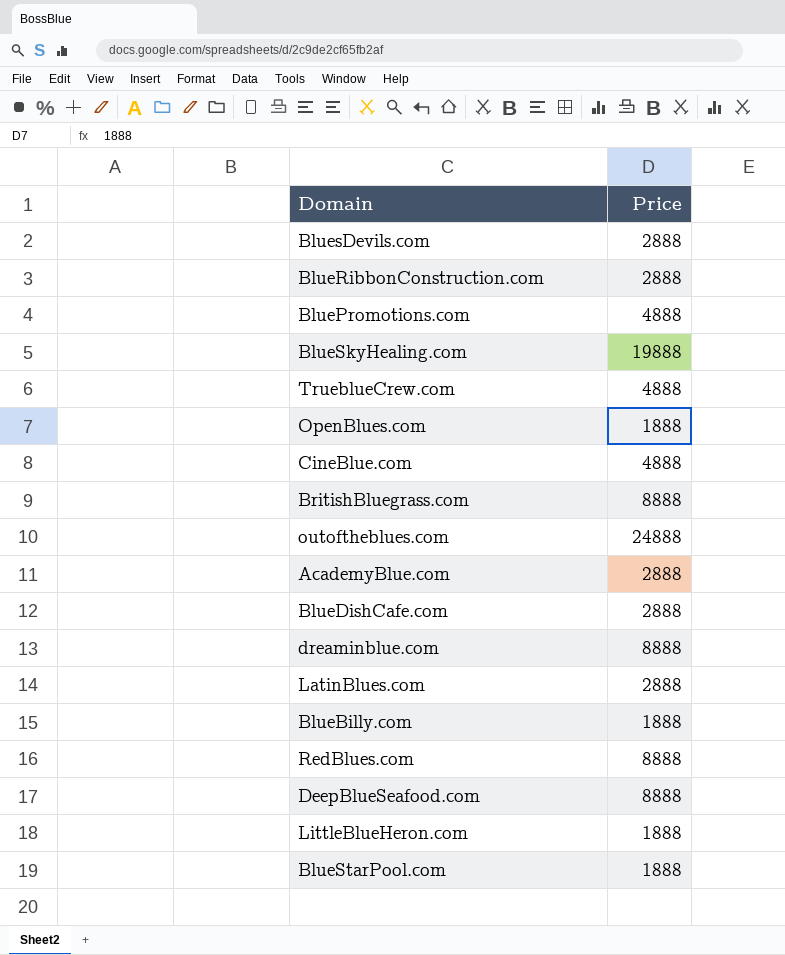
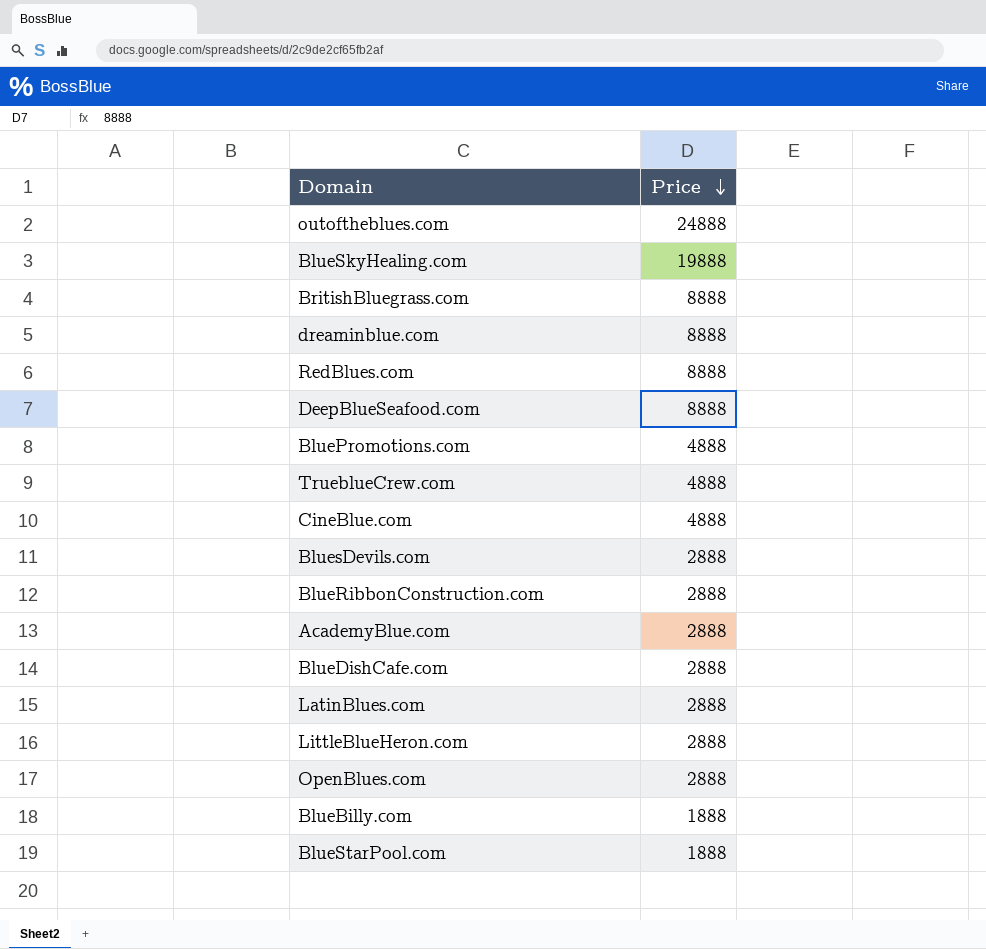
row order: none -> Price descending
LittleBlueHeron.com | Price: 1888 -> 2888
OpenBlues.com | Price: 1888 -> 2888

